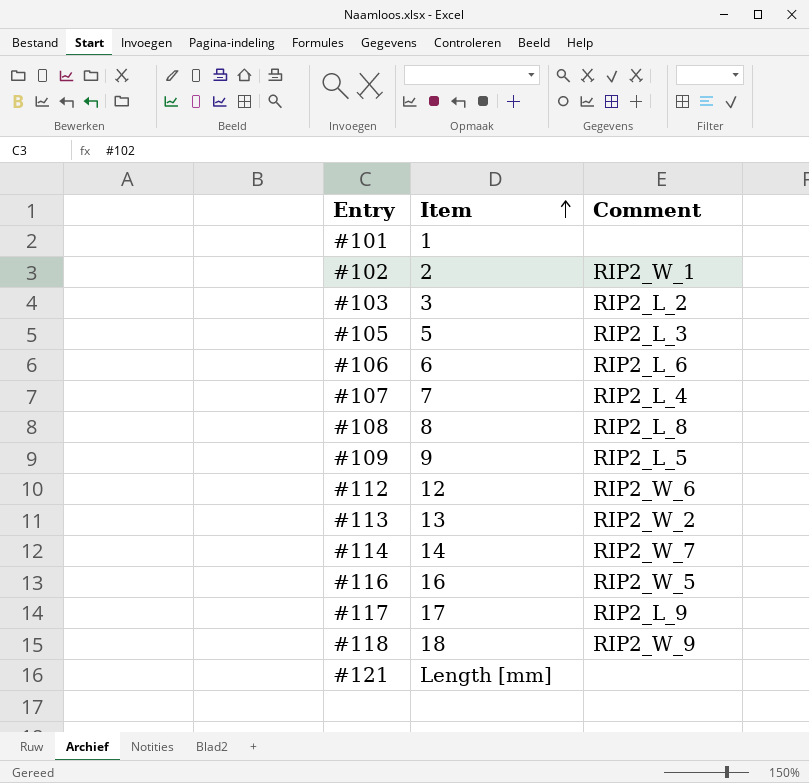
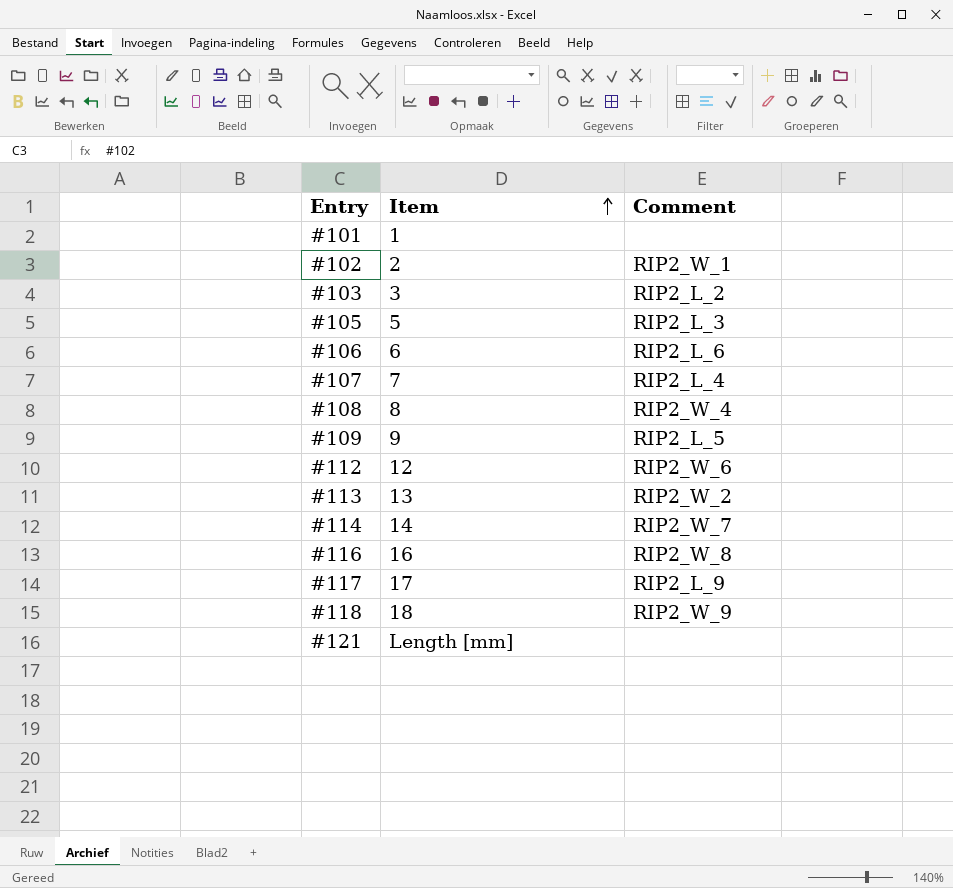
#108 | Comment: RIP2_L_8 -> RIP2_W_4
#116 | Comment: RIP2_W_5 -> RIP2_W_8

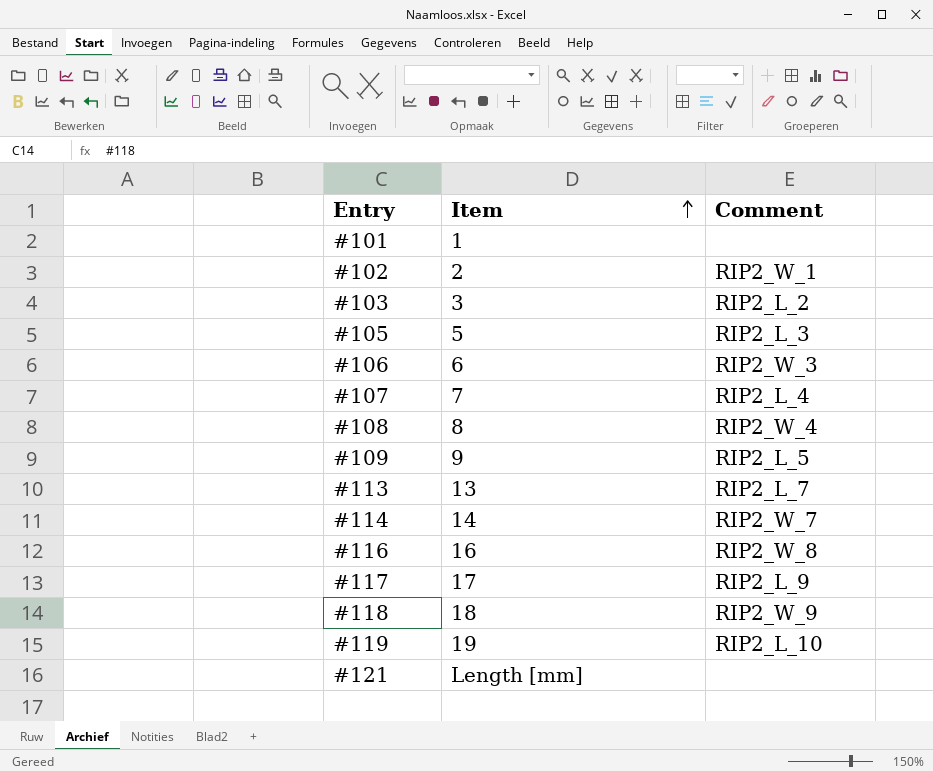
row #112: 12 | RIP2_W_6 -> none
#106 | Comment: RIP2_L_6 -> RIP2_W_3
#113 | Comment: RIP2_W_2 -> RIP2_L_7
row #119: none -> 19 | RIP2_L_10

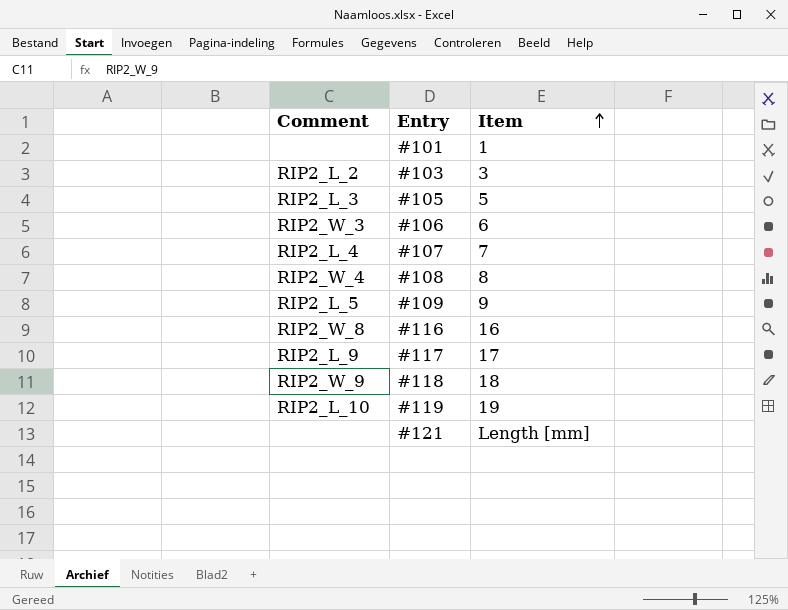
column Comment | position: 3 -> 1
row #102: 2 | RIP2_W_1 -> none
row #113: 13 | RIP2_L_7 -> none
row #114: 14 | RIP2_W_7 -> none

